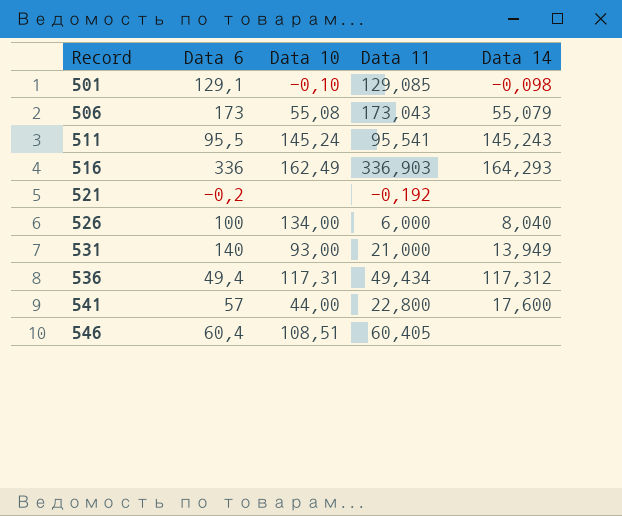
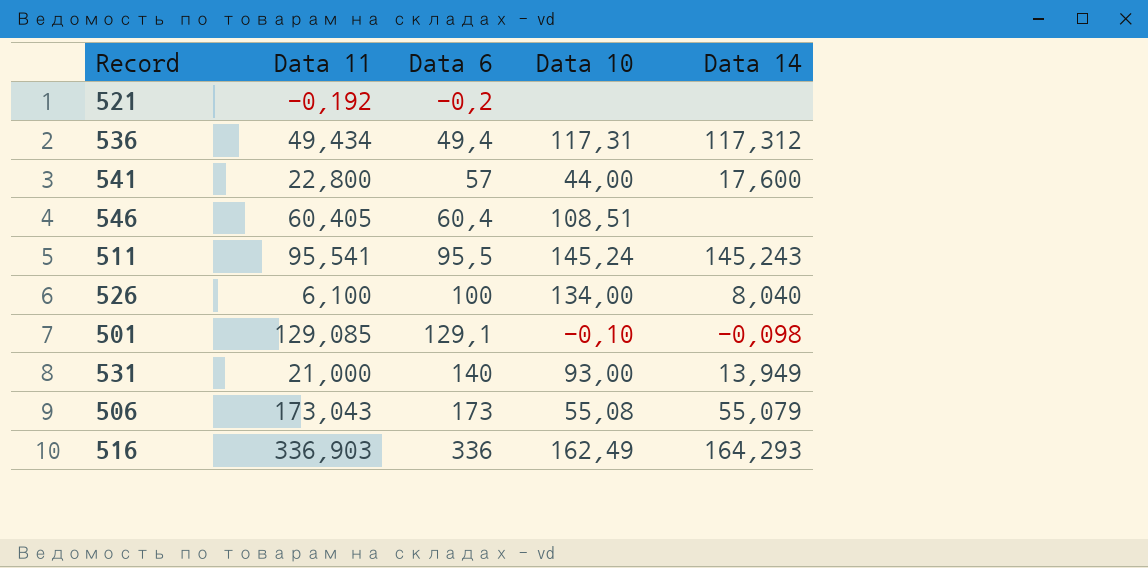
row order: Record ascending -> Data 6 ascending
column Data 11 | position: 4 -> 2
526 | Data 11: 6,000 -> 6,100

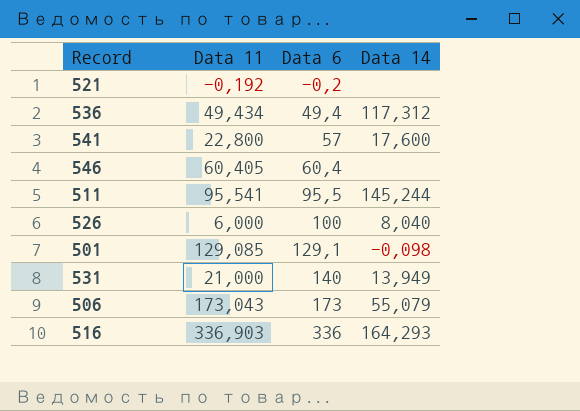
column Data 10 | position: 4 -> none
511 | Data 14: 145,243 -> 145,244
526 | Data 11: 6,100 -> 6,000

